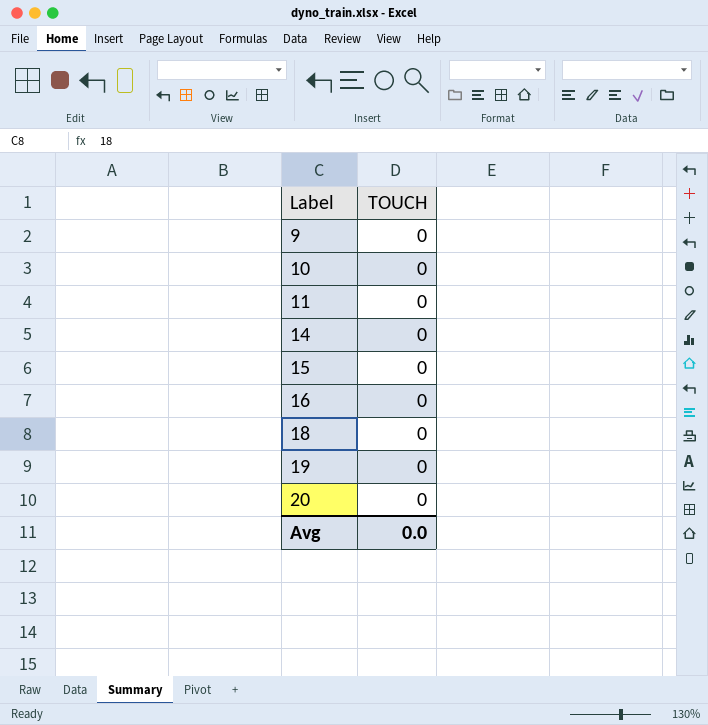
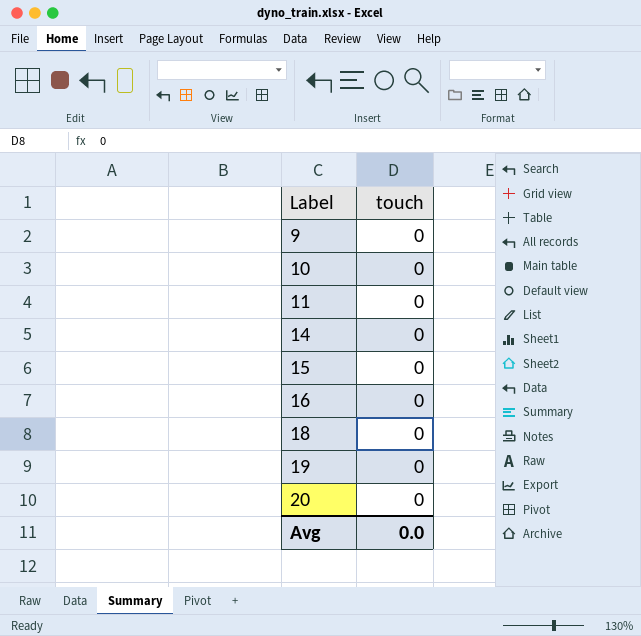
column name: TOUCH -> touch

